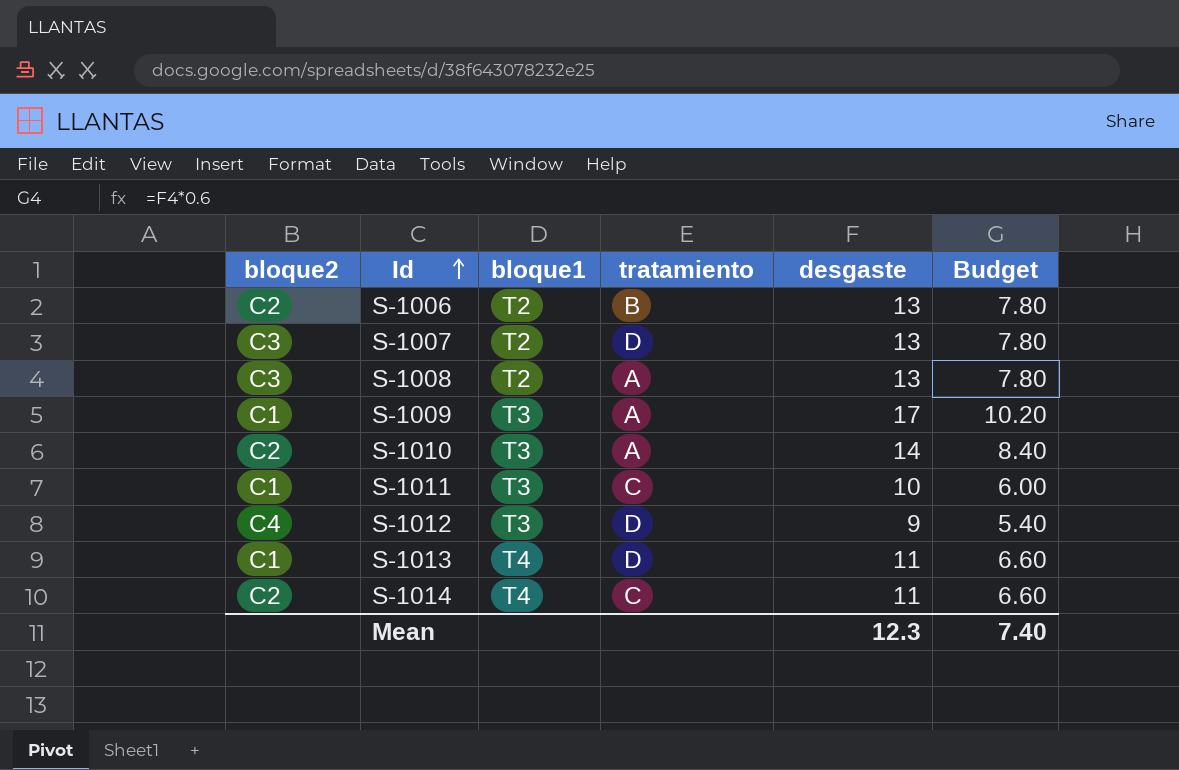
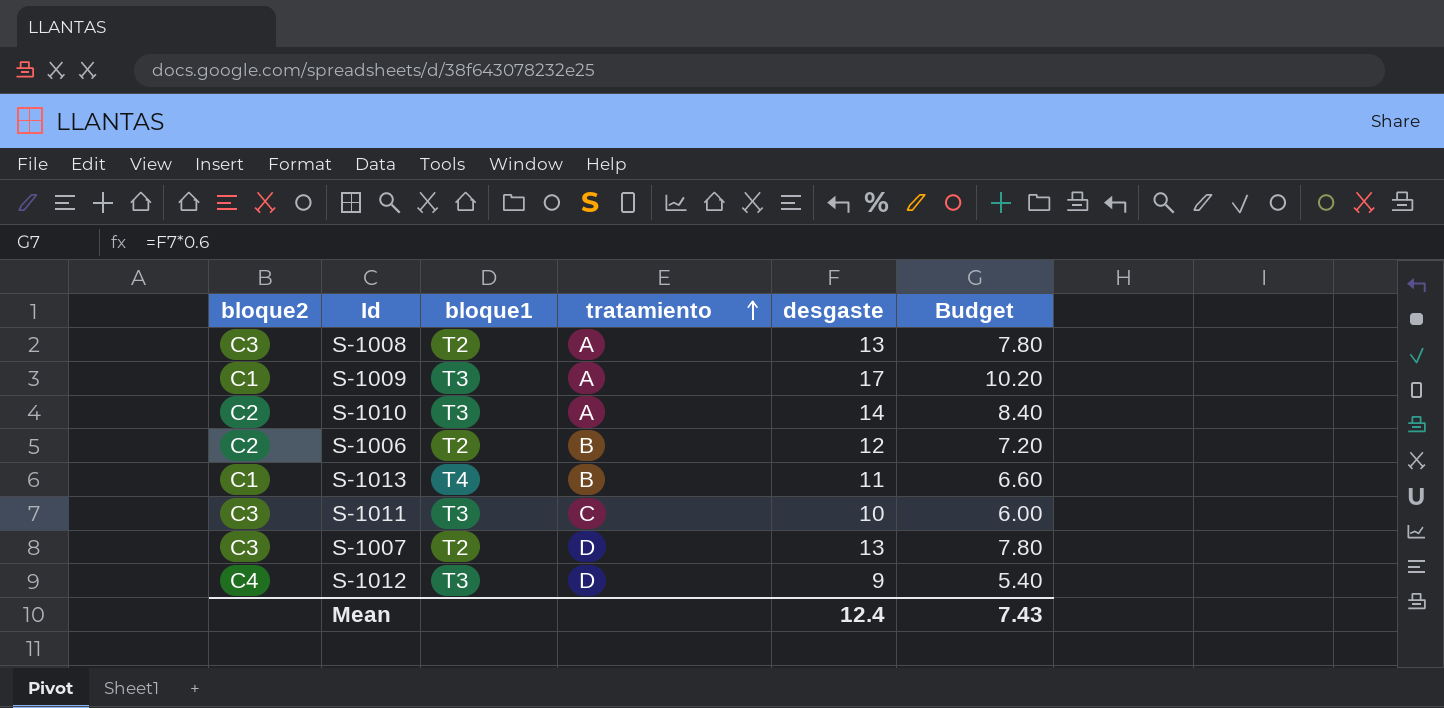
row order: Id ascending -> tratamiento ascending
row S-1014: C2 | T4 | C | 11 | 6.60 -> none
S-1006 | desgaste: 13 -> 12
S-1006 | Budget: 7.80 -> 7.20
S-1013 | tratamiento: D -> B
S-1011 | bloque2: C1 -> C3
Mean | desgaste: 12.3 -> 12.4
Mean | Budget: 7.40 -> 7.43

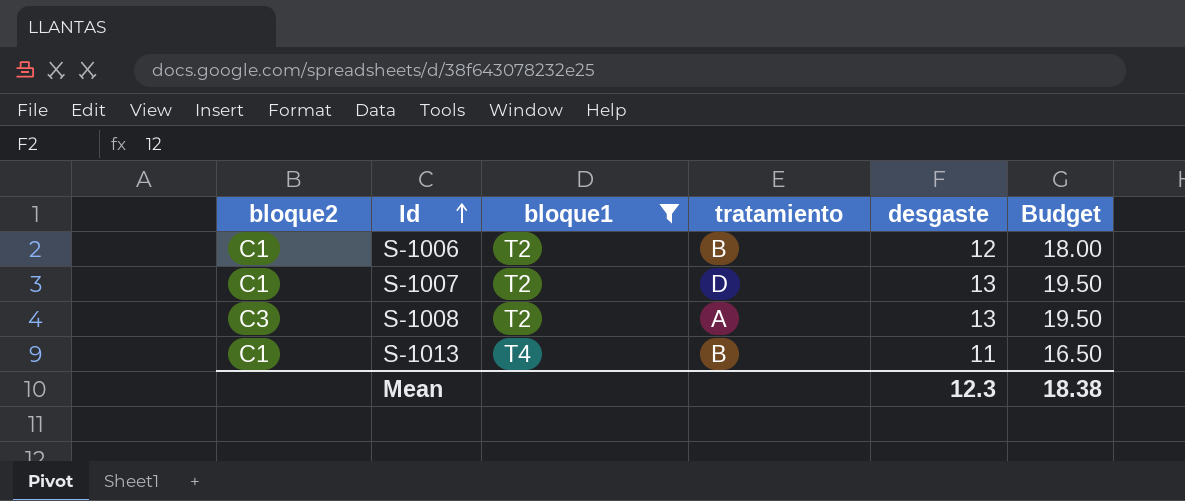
filter: none -> bloque1 != T3
row order: tratamiento ascending -> Id ascending
column Budget | formula: [desgaste] * 0.6 -> [desgaste] * 1.5
S-1006 | bloque2: C2 -> C1
S-1007 | bloque2: C3 -> C1
Mean | desgaste: 12.4 -> 12.3
Mean | Budget: 7.43 -> 18.38

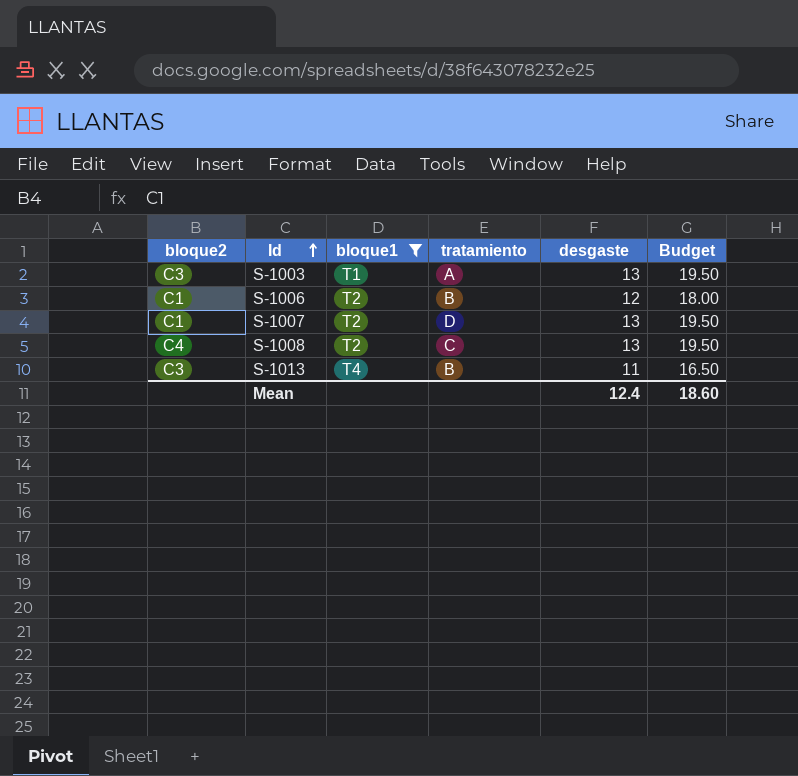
row S-1003: none -> C3 | T1 | A | 13 | 19.50
S-1008 | bloque2: C3 -> C4
S-1008 | tratamiento: A -> C
S-1013 | bloque2: C1 -> C3
Mean | desgaste: 12.3 -> 12.4
Mean | Budget: 18.38 -> 18.60

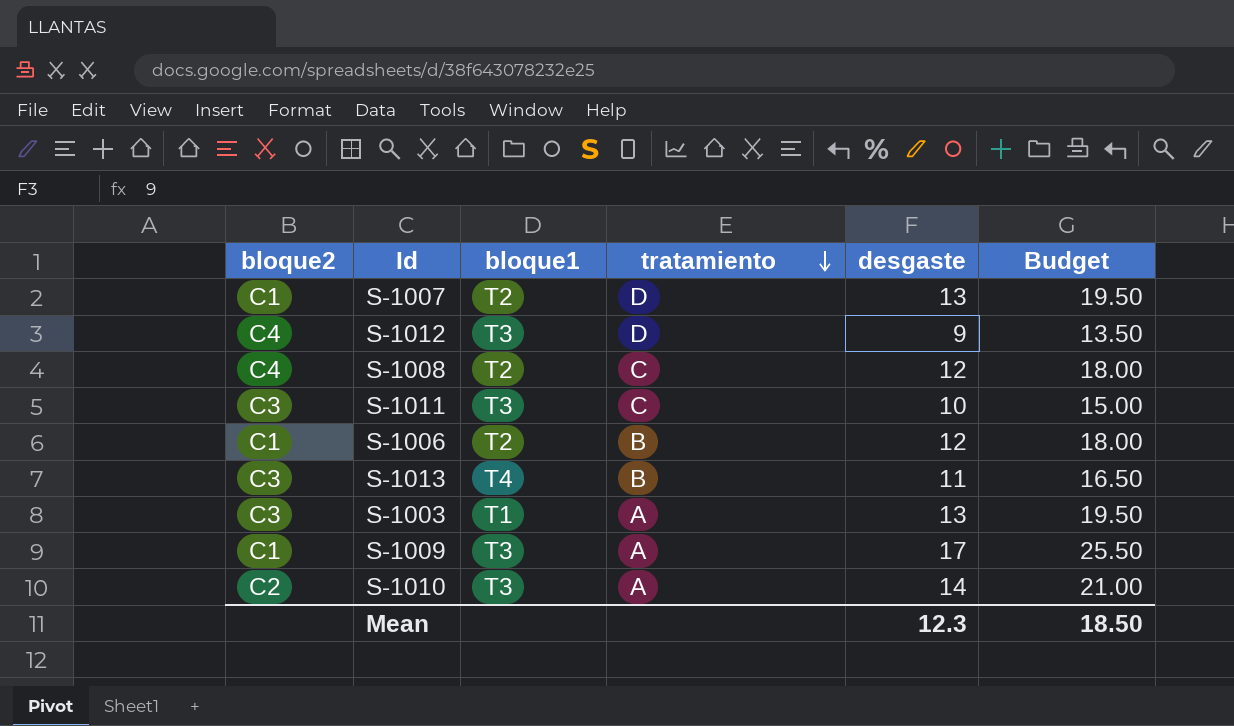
filter: bloque1 != T3 -> none
row order: Id ascending -> tratamiento descending
S-1008 | desgaste: 13 -> 12
S-1008 | Budget: 19.50 -> 18.00
Mean | desgaste: 12.4 -> 12.3
Mean | Budget: 18.60 -> 18.50

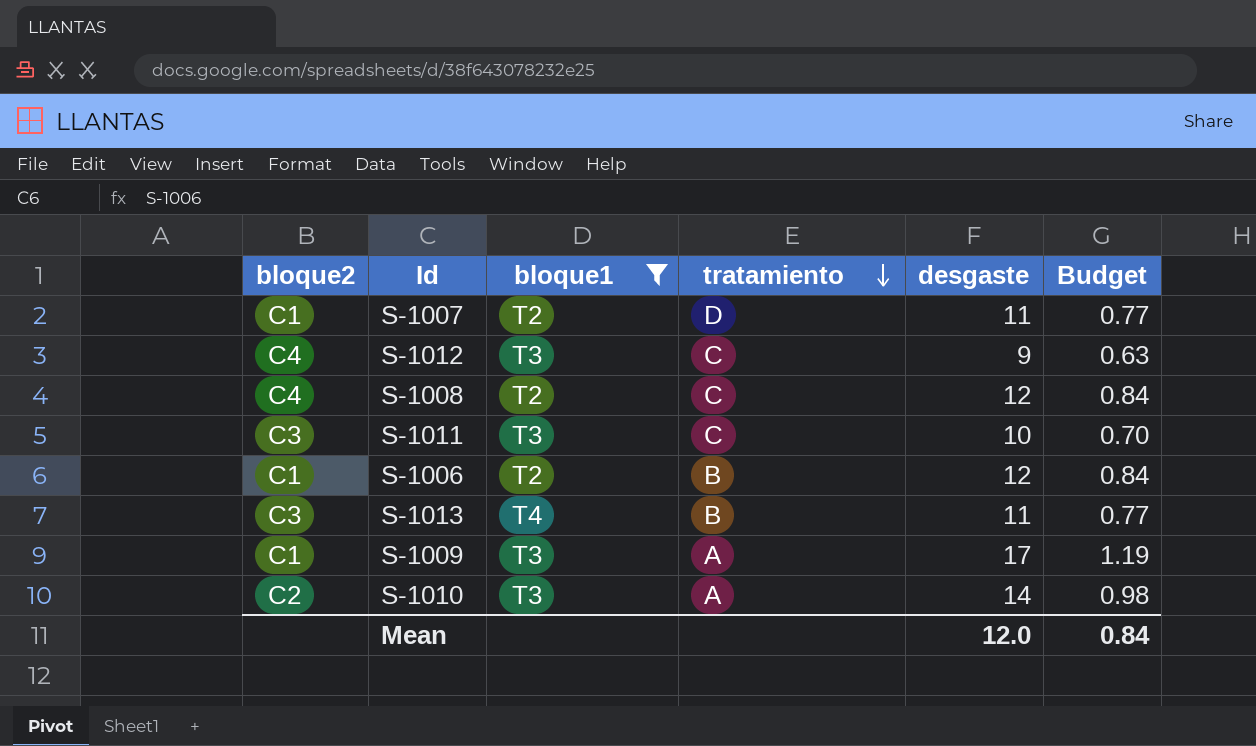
filter: none -> bloque1 != T1
column Budget | formula: [desgaste] * 1.5 -> [desgaste] * 0.07
S-1007 | desgaste: 13 -> 11
S-1012 | tratamiento: D -> C
Mean | desgaste: 12.3 -> 12.0
Mean | Budget: 18.50 -> 0.84

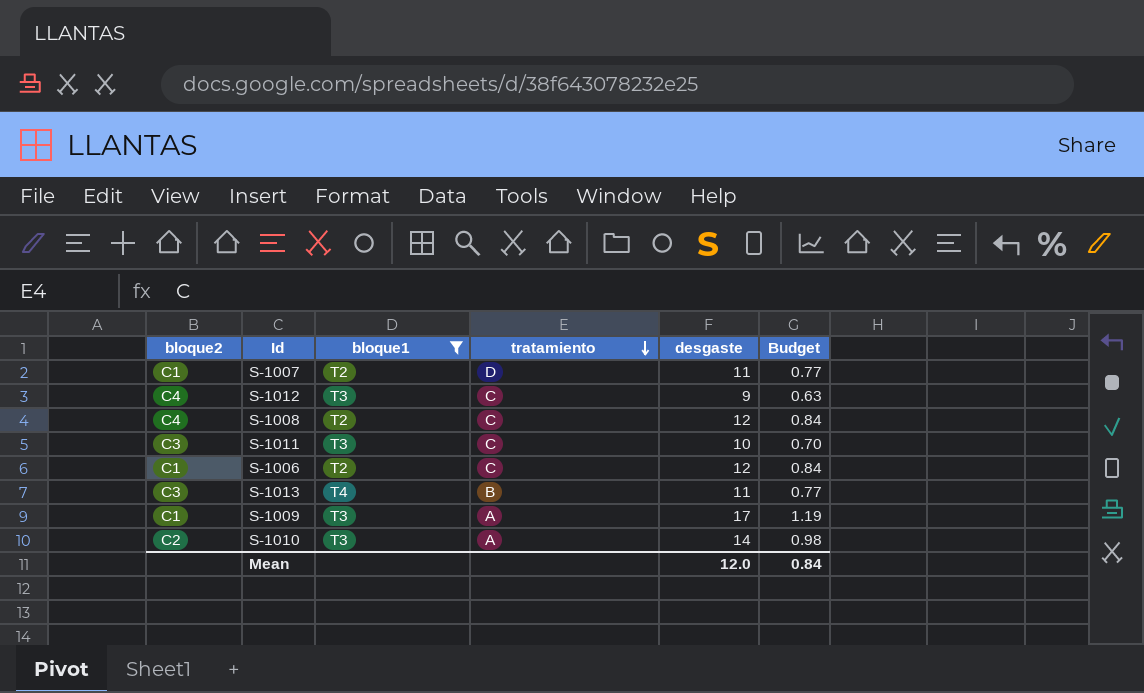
S-1006 | tratamiento: B -> C

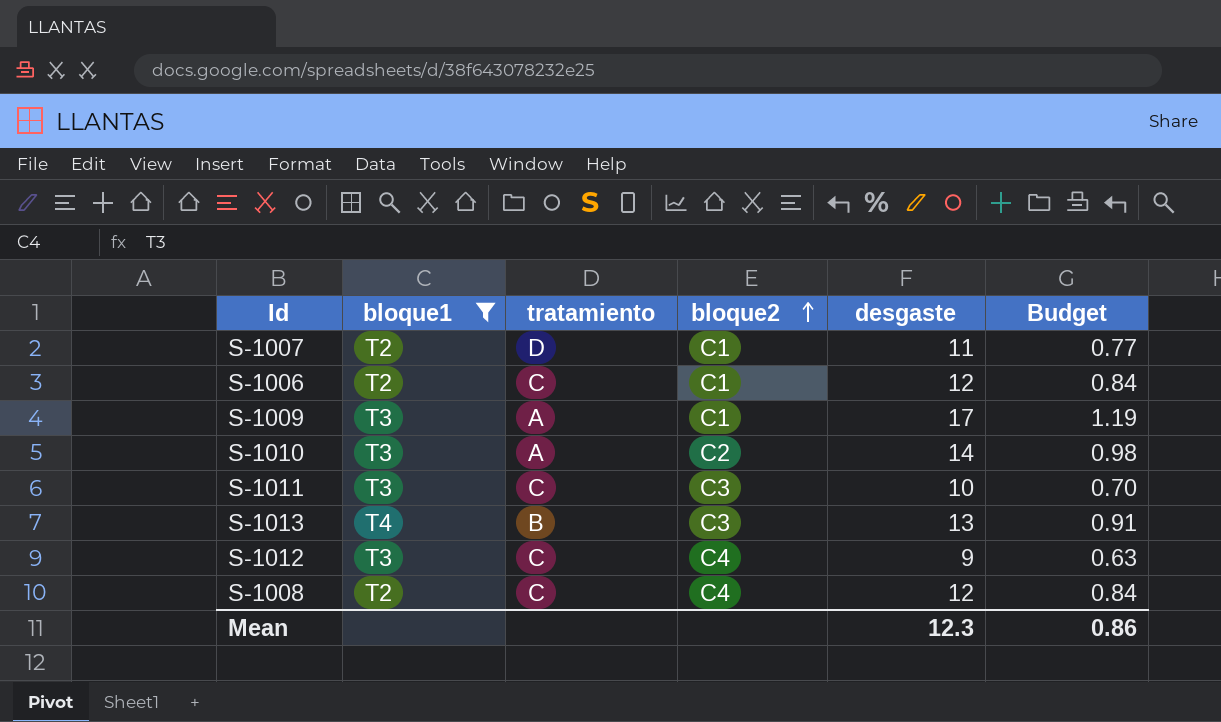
row order: tratamiento descending -> bloque2 ascending
column bloque2 | position: 1 -> 4
S-1013 | desgaste: 11 -> 13
S-1013 | Budget: 0.77 -> 0.91
Mean | desgaste: 12.0 -> 12.3
Mean | Budget: 0.84 -> 0.86

